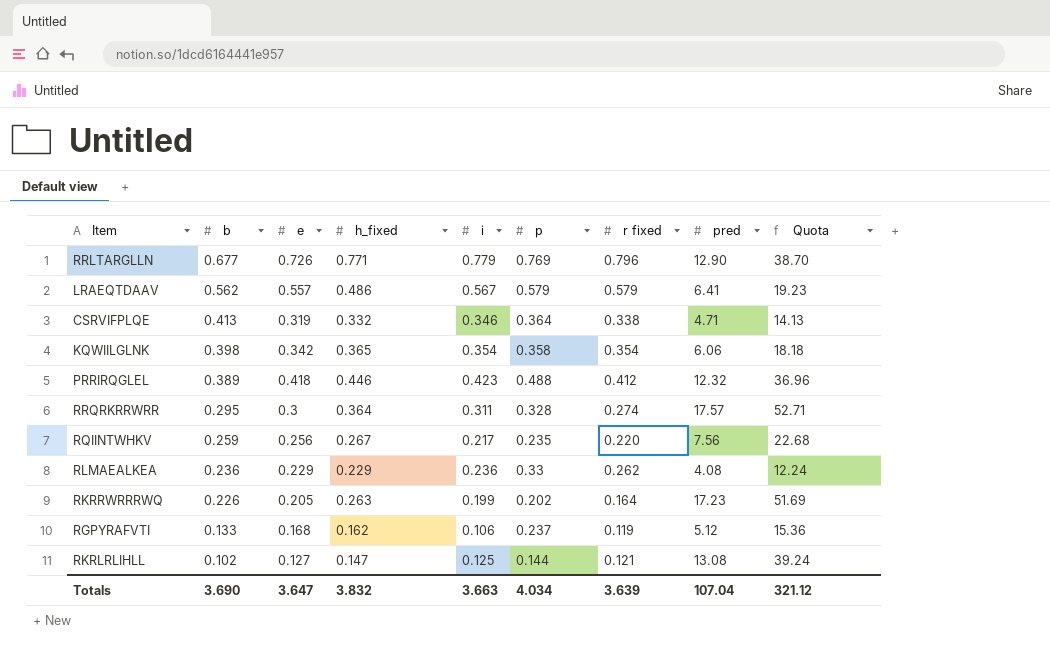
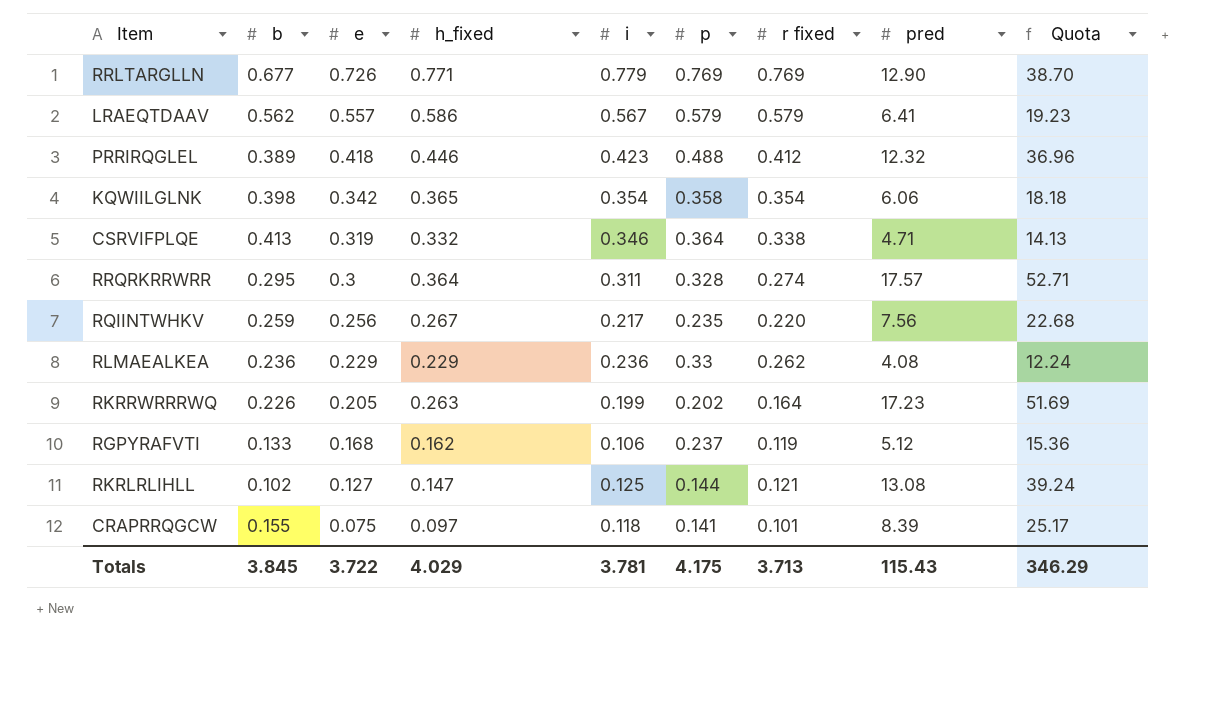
row order: b descending -> e descending
RRLTARGLLN | r fixed: 0.796 -> 0.769
LRAEQTDAAV | h_fixed: 0.486 -> 0.586
row CRAPRRQGCW: none -> 0.155 | 0.075 | 0.097 | 0.118 | 0.141 | 0.101 | 8.39 | 25.17
Totals | b: 3.690 -> 3.845
Totals | e: 3.647 -> 3.722
Totals | h_fixed: 3.832 -> 4.029
Totals | i: 3.663 -> 3.781
Totals | p: 4.034 -> 4.175
Totals | r fixed: 3.639 -> 3.713
Totals | pred: 107.04 -> 115.43
Totals | Quota: 321.12 -> 346.29

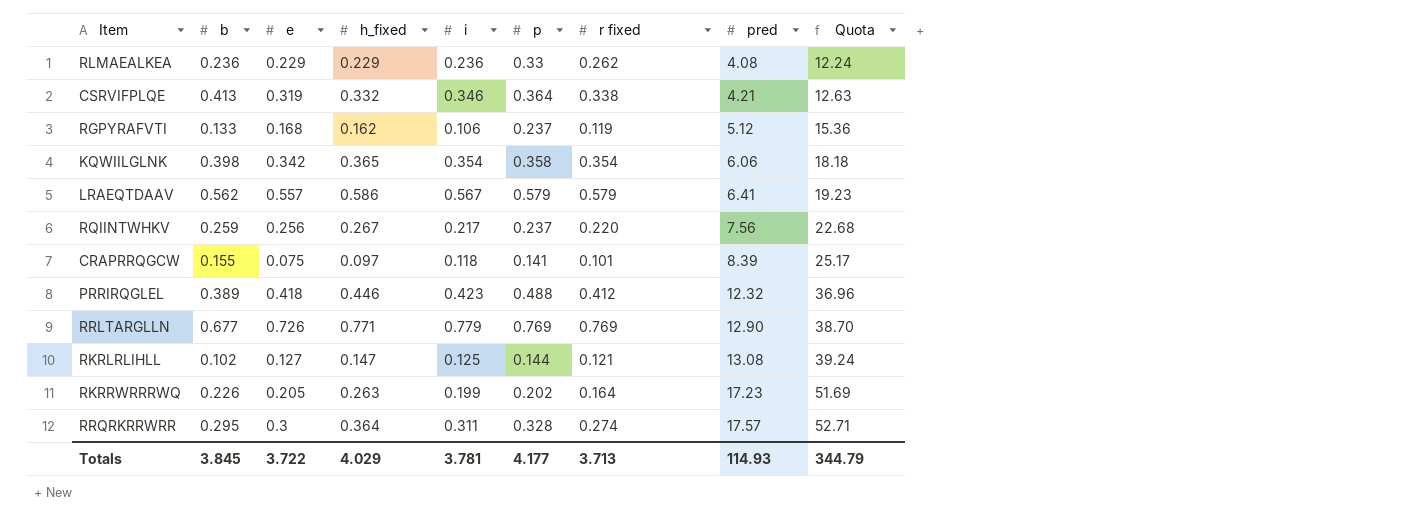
row order: e descending -> pred ascending
CSRVIFPLQE | pred: 4.71 -> 4.21
CSRVIFPLQE | Quota: 14.13 -> 12.63
RQIINTWHKV | p: 0.235 -> 0.237
Totals | p: 4.175 -> 4.177
Totals | pred: 115.43 -> 114.93
Totals | Quota: 346.29 -> 344.79

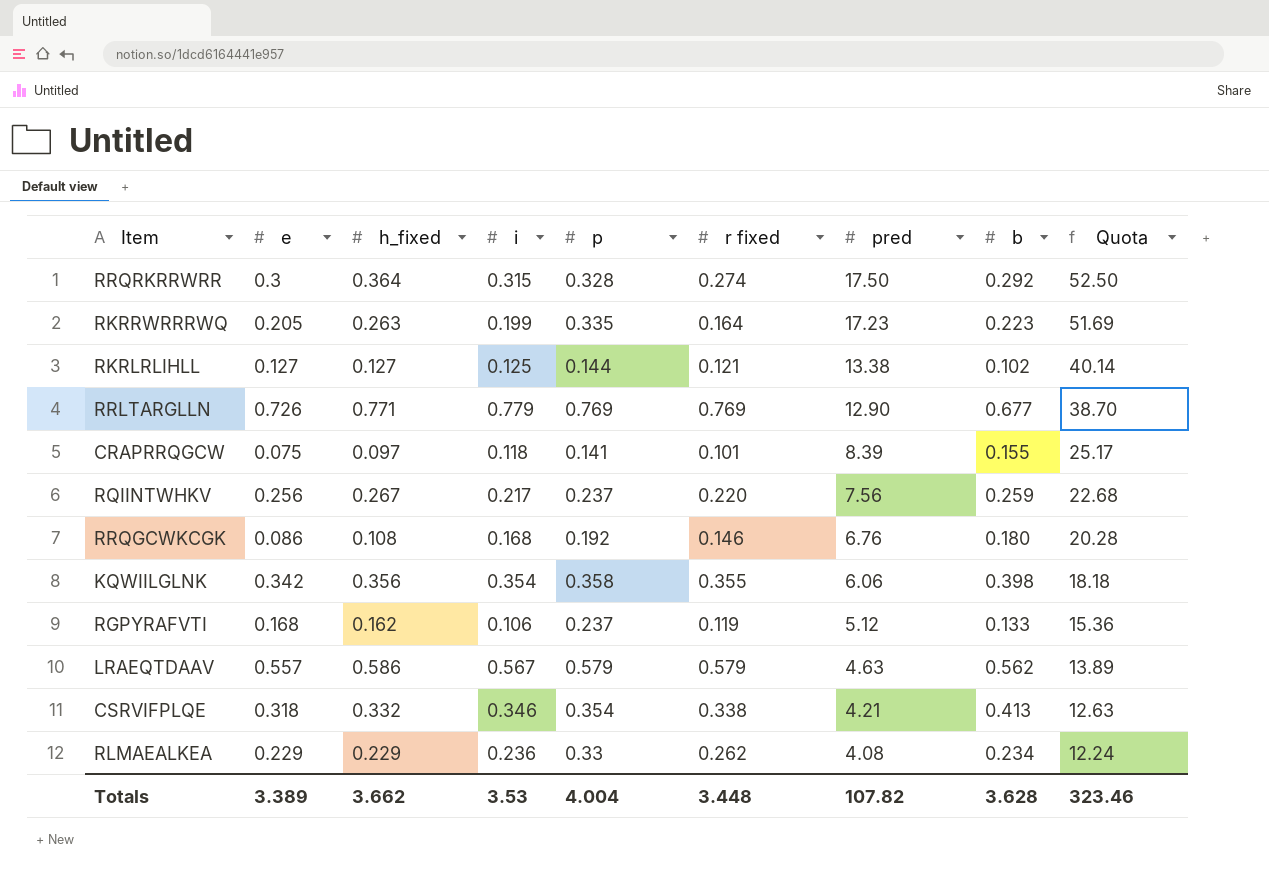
row order: pred ascending -> pred descending
column b | position: 2 -> 8
row PRRIRQGLEL: 0.389 | 0.418 | 0.446 | 0.423 | 0.488 | 0.412 | 12.32 | 36.96 -> none
RRQRKRRWRR | i: 0.311 -> 0.315
RRQRKRRWRR | pred: 17.57 -> 17.50
RRQRKRRWRR | b: 0.295 -> 0.292
RRQRKRRWRR | Quota: 52.71 -> 52.50
RKRRWRRRWQ | p: 0.202 -> 0.335
RKRRWRRRWQ | b: 0.226 -> 0.223
RKRLRLIHLL | h_fixed: 0.147 -> 0.127
RKRLRLIHLL | pred: 13.08 -> 13.38
RKRLRLIHLL | Quota: 39.24 -> 40.14
row RRQGCWKCGK: none -> 0.086 | 0.108 | 0.168 | 0.192 | 0.146 | 6.76 | 0.180 | 20.28
KQWIILGLNK | h_fixed: 0.365 -> 0.356
KQWIILGLNK | r fixed: 0.354 -> 0.355
LRAEQTDAAV | pred: 6.41 -> 4.63
LRAEQTDAAV | Quota: 19.23 -> 13.89
CSRVIFPLQE | e: 0.319 -> 0.318
CSRVIFPLQE | p: 0.364 -> 0.354
RLMAEALKEA | b: 0.236 -> 0.234
Totals | e: 3.722 -> 3.389
Totals | h_fixed: 4.029 -> 3.662
Totals | i: 3.781 -> 3.53
Totals | p: 4.177 -> 4.004
Totals | r fixed: 3.713 -> 3.448
Totals | pred: 114.93 -> 107.82
Totals | b: 3.845 -> 3.628
Totals | Quota: 344.79 -> 323.46

